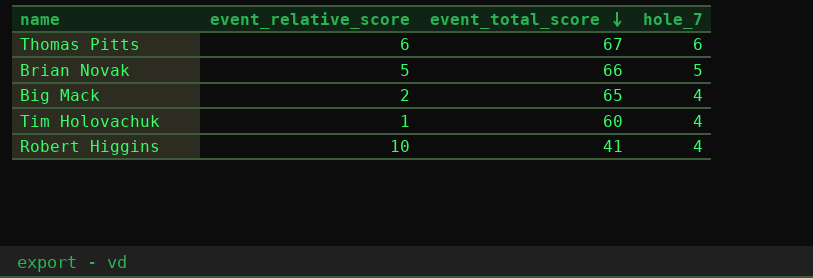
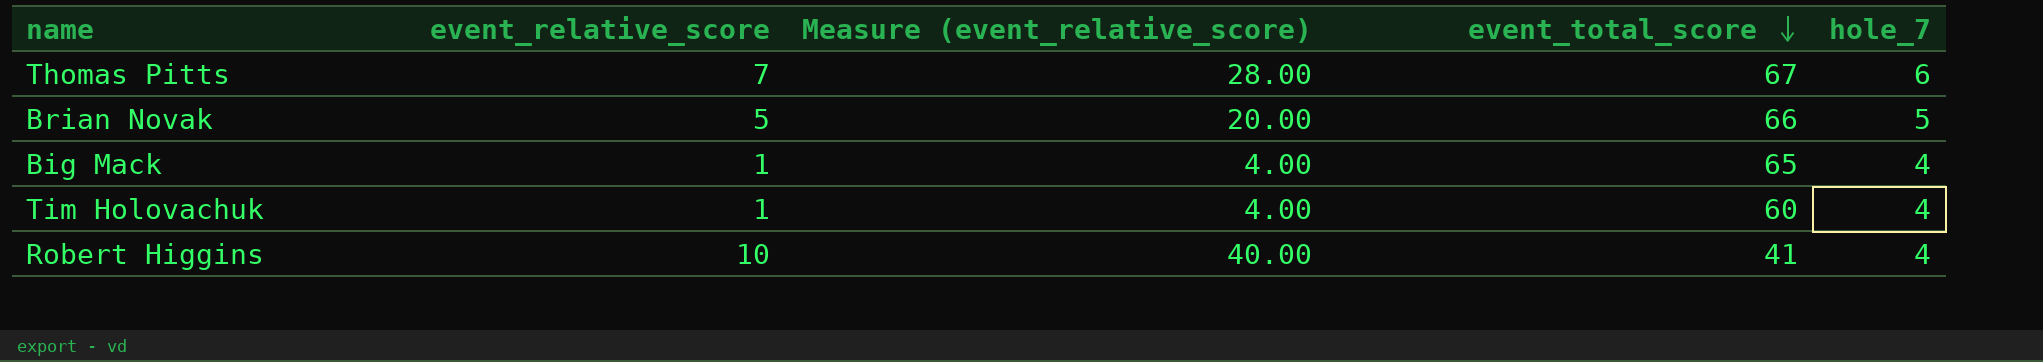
column Measure (event_relative_score) | formula: none -> [event_relative_score] * 4
Thomas Pitts | event_relative_score: 6 -> 7
Big Mack | event_relative_score: 2 -> 1

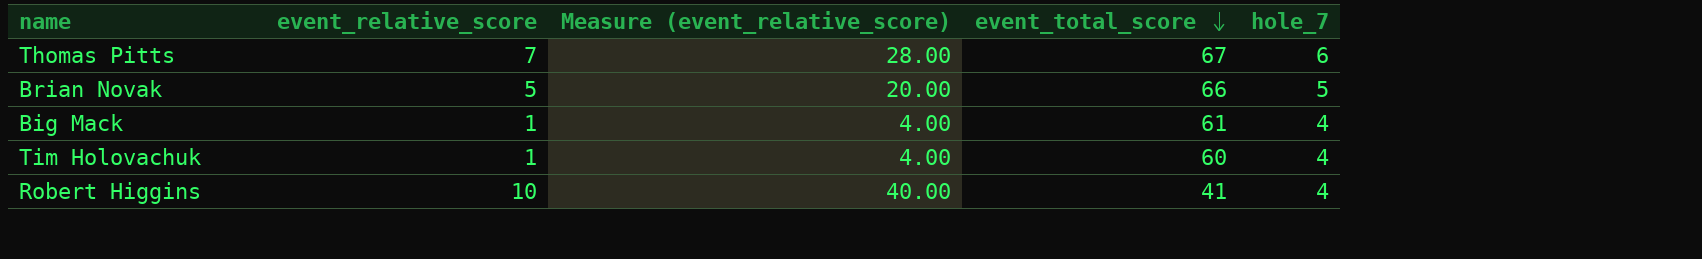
Big Mack | event_total_score: 65 -> 61

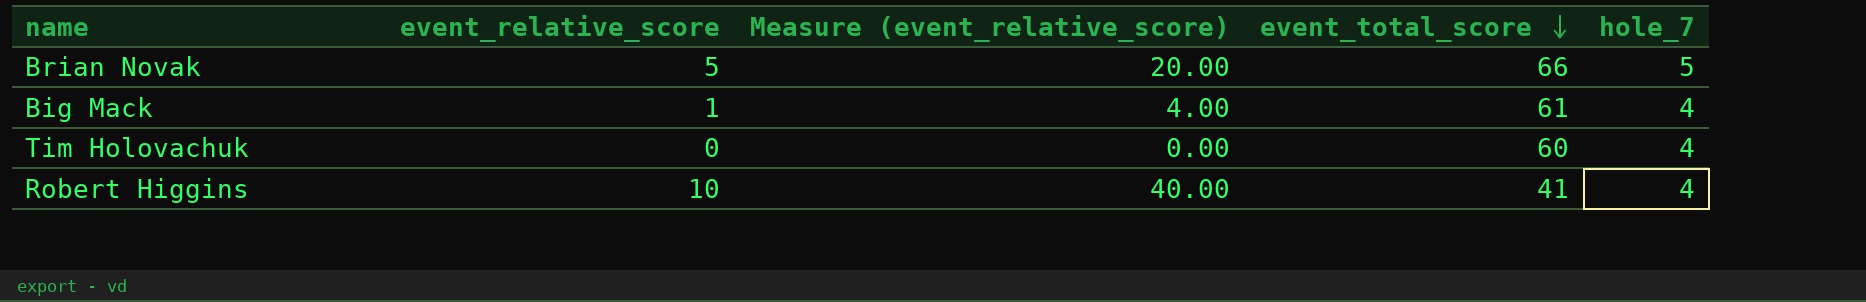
row Thomas Pitts: 7 | 28.00 | 67 | 6 -> none
Tim Holovachuk | event_relative_score: 1 -> 0
Tim Holovachuk | Measure (event_relative_score): 4.00 -> 0.00

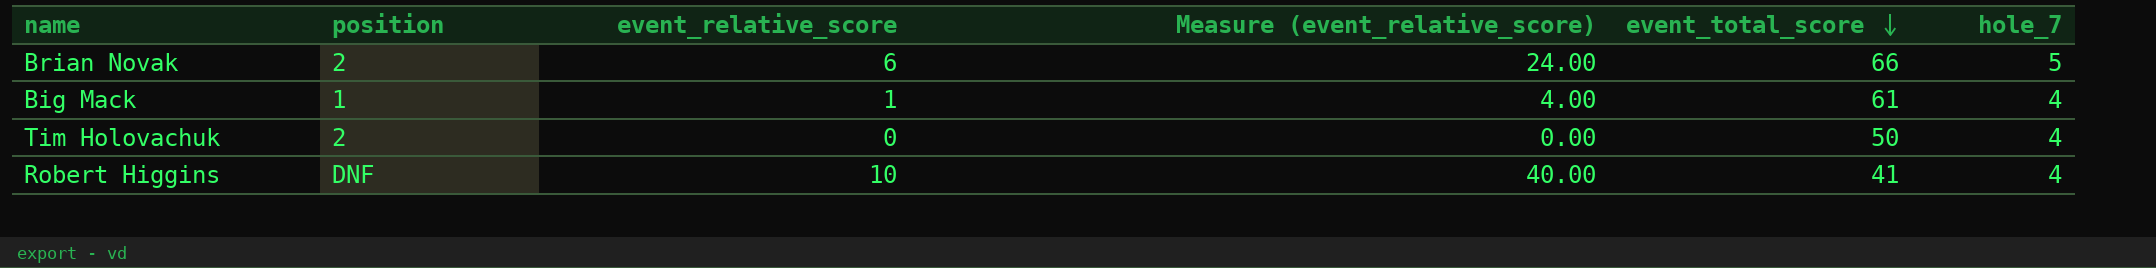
column position | position: none -> 2
Brian Novak | event_relative_score: 5 -> 6
Brian Novak | Measure (event_relative_score): 20.00 -> 24.00
Tim Holovachuk | event_total_score: 60 -> 50

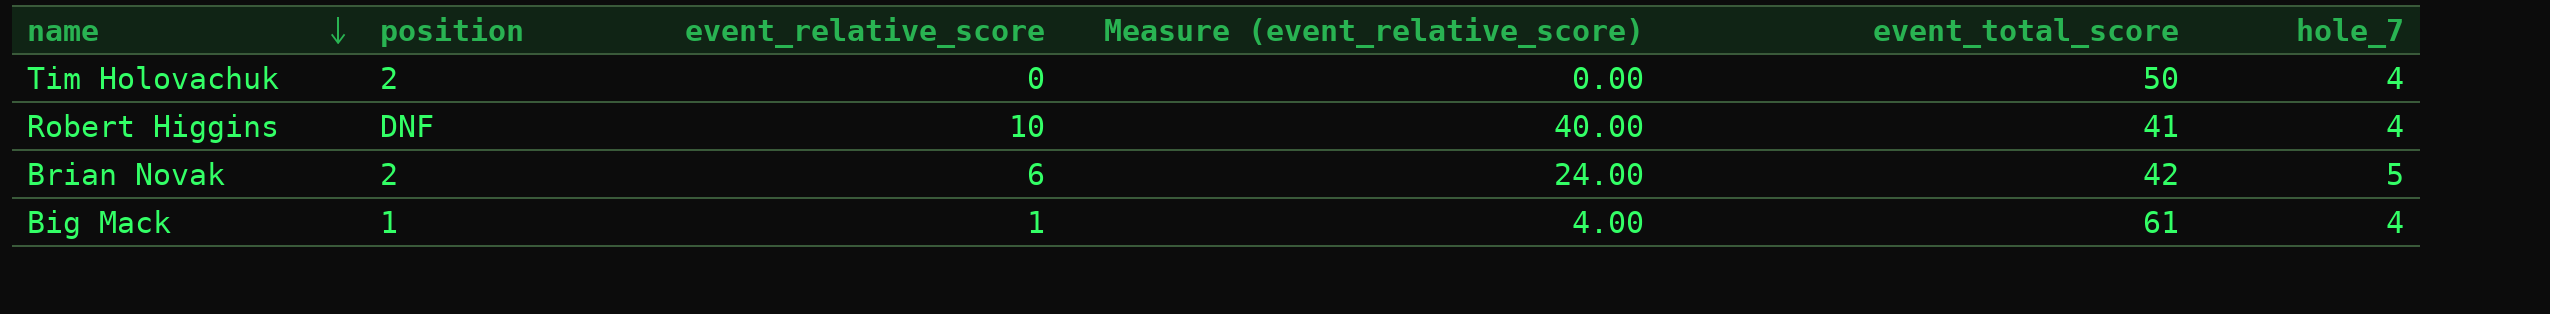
row order: event_total_score descending -> name descending
Brian Novak | event_total_score: 66 -> 42

